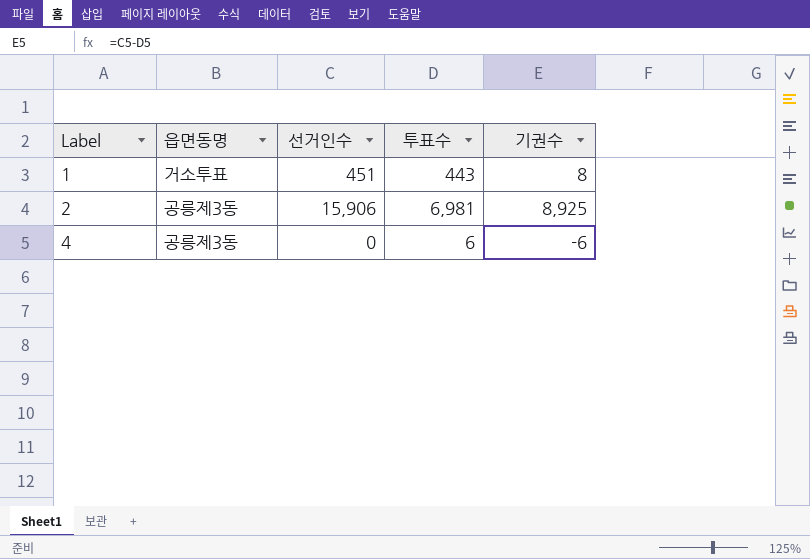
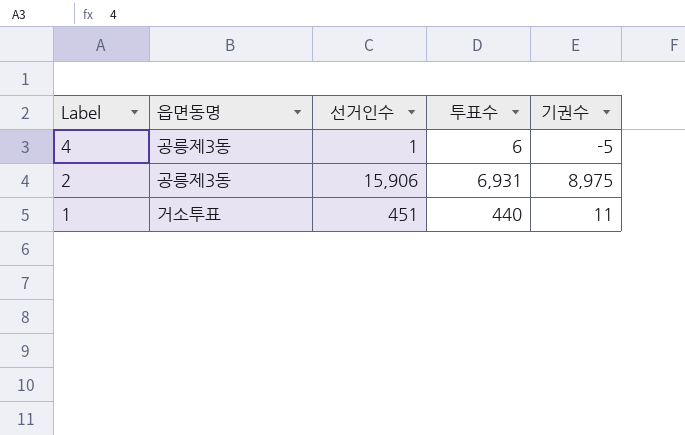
row order: Label ascending -> Label descending
4 | 선거인수: 0 -> 1
4 | 기권수: -6 -> -5
2 | 투표수: 6,981 -> 6,931
2 | 기권수: 8,925 -> 8,975
1 | 투표수: 443 -> 440
1 | 기권수: 8 -> 11

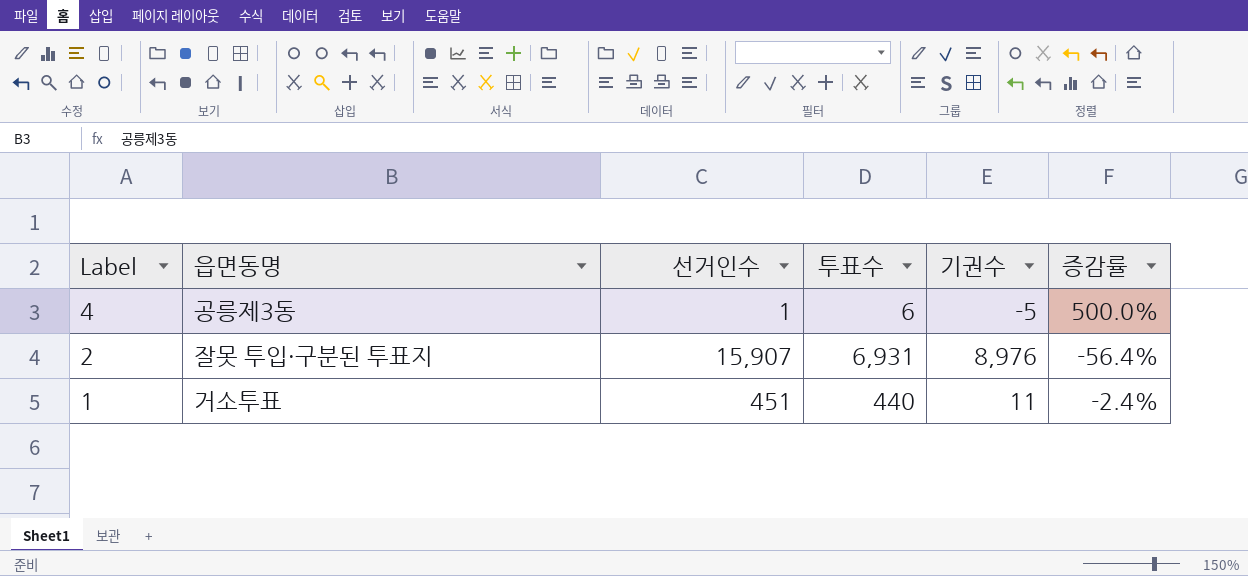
column 증감률 | formula: none -> ([투표수] - [선거인수]) / [선거인수]
2 | 읍면동명: 공릉제3동 -> 잘못 투입·구분된 투표지
2 | 선거인수: 15,906 -> 15,907
2 | 기권수: 8,975 -> 8,976

